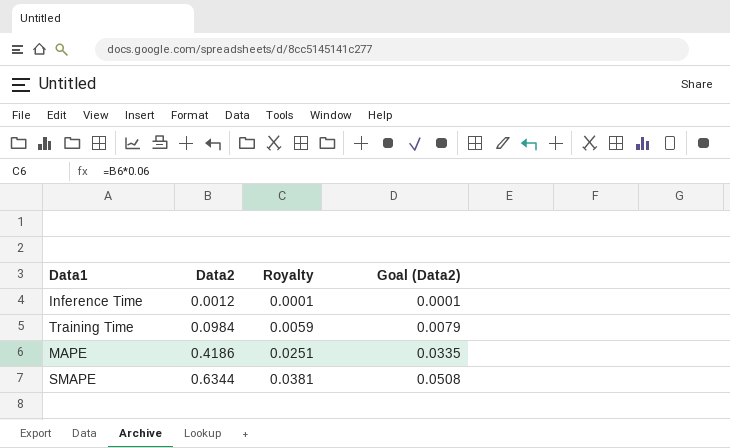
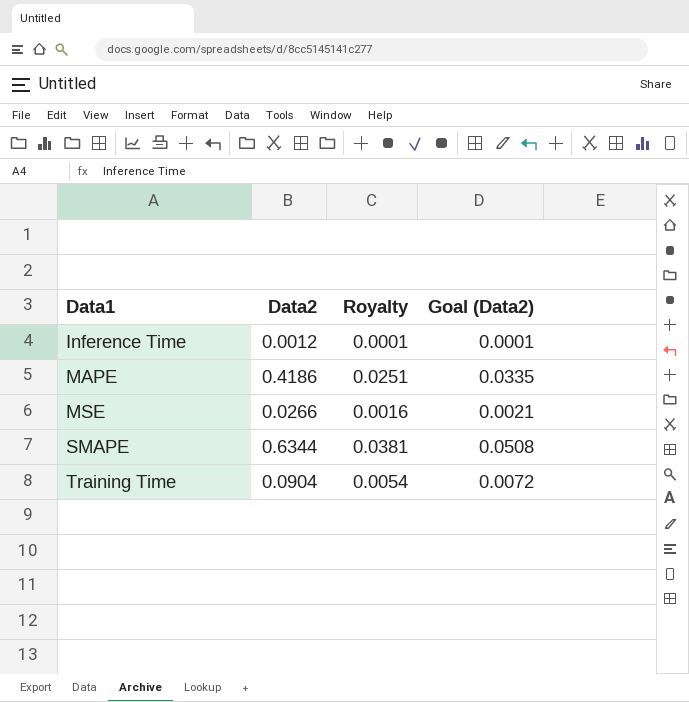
row order: Data2 ascending -> Data1 ascending
row MSE: none -> 0.0266 | 0.0016 | 0.0021
Training Time | Data2: 0.0984 -> 0.0904
Training Time | Royalty: 0.0059 -> 0.0054
Training Time | Goal (Data2): 0.0079 -> 0.0072

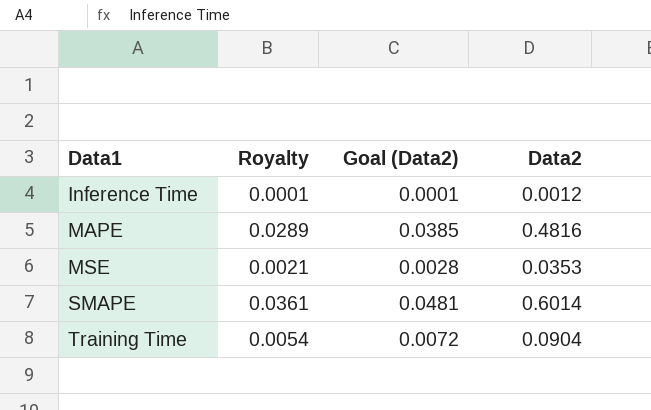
column Data2 | position: 2 -> 4
MAPE | Royalty: 0.0251 -> 0.0289
MAPE | Goal (Data2): 0.0335 -> 0.0385
MAPE | Data2: 0.4186 -> 0.4816
MSE | Royalty: 0.0016 -> 0.0021
MSE | Goal (Data2): 0.0021 -> 0.0028
MSE | Data2: 0.0266 -> 0.0353
SMAPE | Royalty: 0.0381 -> 0.0361
SMAPE | Goal (Data2): 0.0508 -> 0.0481
SMAPE | Data2: 0.6344 -> 0.6014

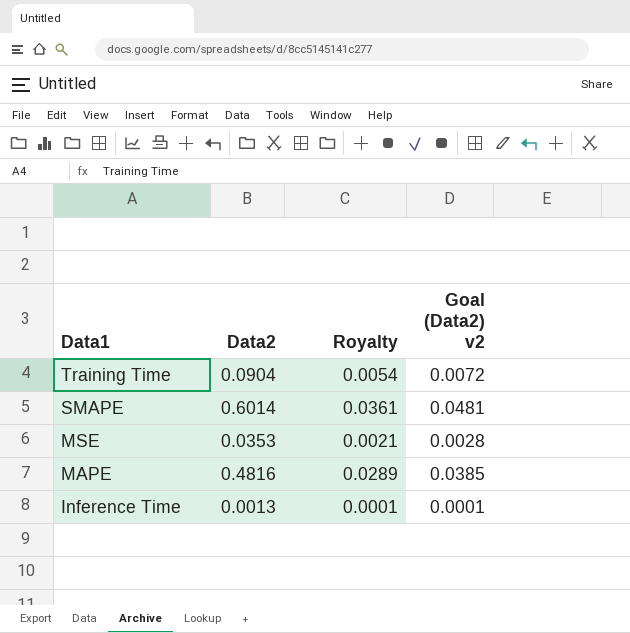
row order: Data1 ascending -> Data1 descending
column Data2 | position: 4 -> 2
column name: Goal (Data2) -> Goal (Data2) v2
Inference Time | Data2: 0.0012 -> 0.0013

